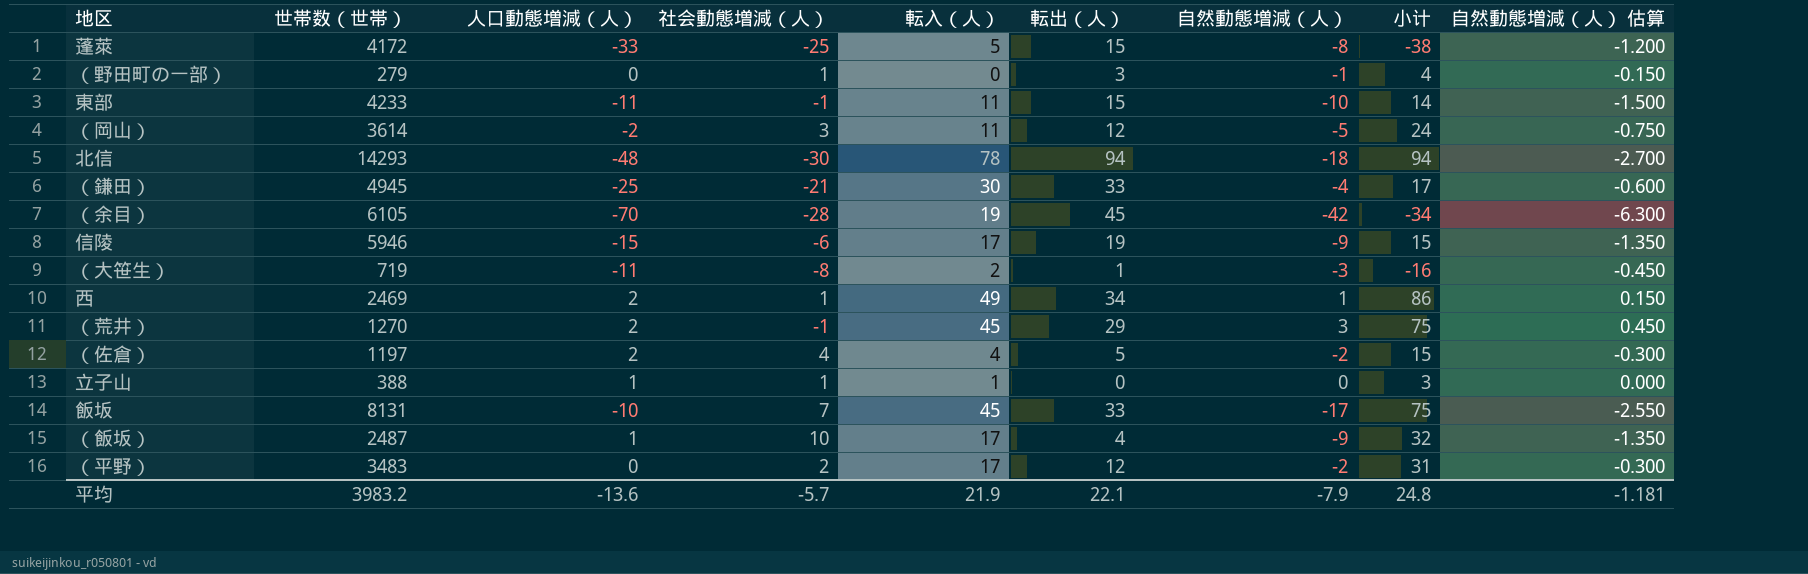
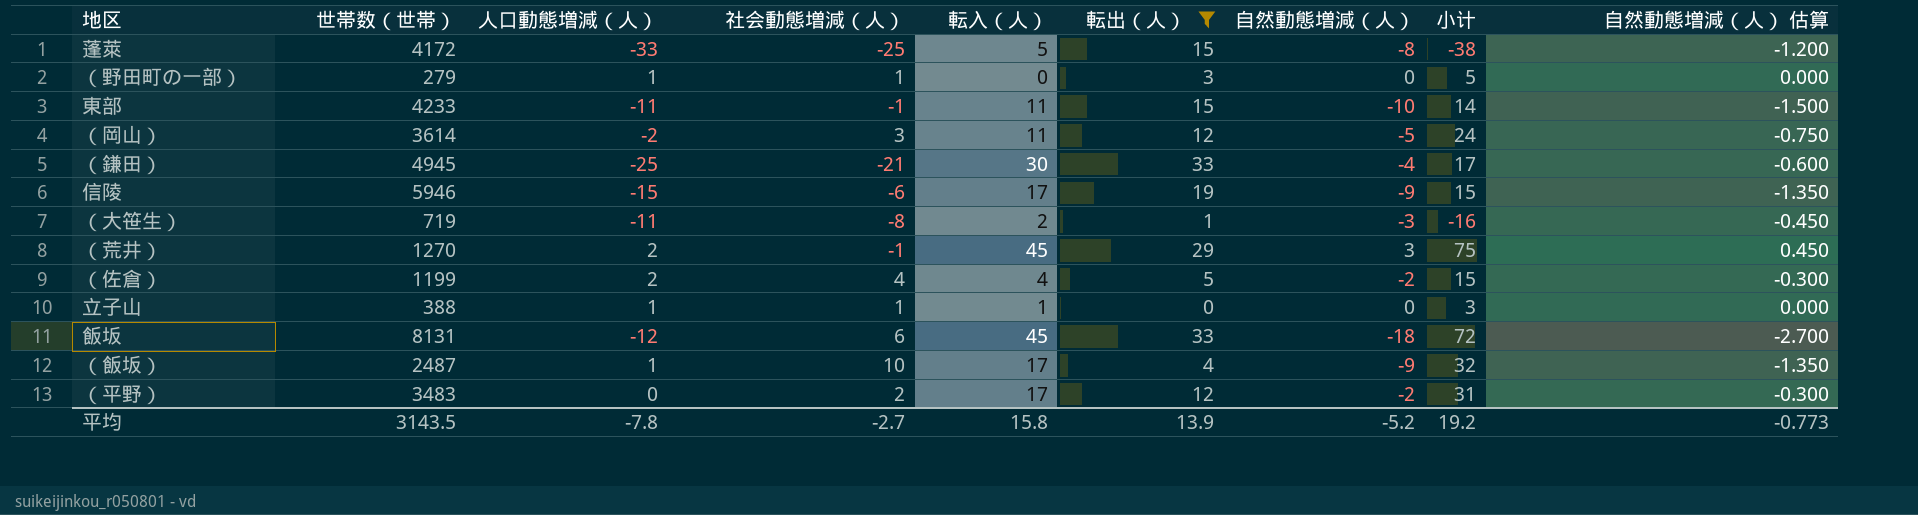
filter: none -> 転出（人） <= 33
（野田町の一部） | 人口動態増減（人）: 0 -> 1
（野田町の一部） | 自然動態増減（人）: -1 -> 0
（野田町の一部） | 小计: 4 -> 5
（野田町の一部） | 自然動態増減（人） 估算: -0.150 -> 0.000
（佐倉） | 世帯数（世帯）: 1197 -> 1199
飯坂 | 人口動態増減（人）: -10 -> -12
飯坂 | 社会動態増減（人）: 7 -> 6
飯坂 | 自然動態増減（人）: -17 -> -18
飯坂 | 小计: 75 -> 72
飯坂 | 自然動態増減（人） 估算: -2.550 -> -2.700
平均 | 世帯数（世帯）: 3983.2 -> 3143.5
平均 | 人口動態増減（人）: -13.6 -> -7.8
平均 | 社会動態増減（人）: -5.7 -> -2.7
平均 | 転入（人）: 21.9 -> 15.8
平均 | 転出（人）: 22.1 -> 13.9
平均 | 自然動態増減（人）: -7.9 -> -5.2
平均 | 小计: 24.8 -> 19.2
平均 | 自然動態増減（人） 估算: -1.181 -> -0.773

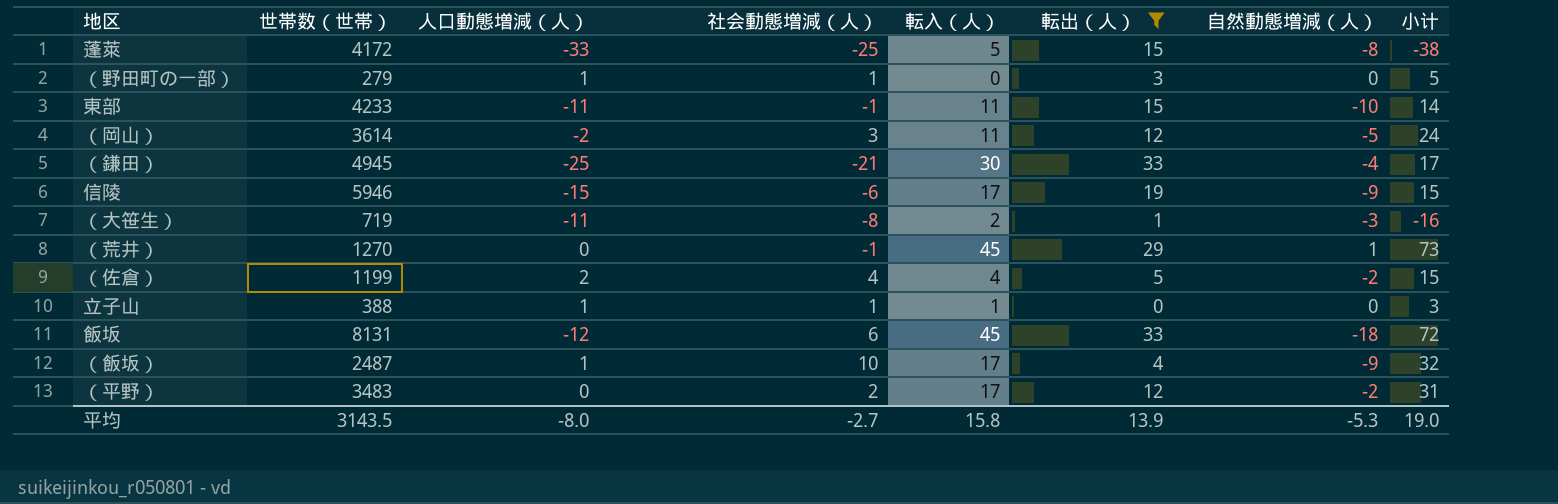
column 自然動態増減（人） 估算 | formula: [自然動態増減（人）] * 0.15 -> none
（荒井） | 人口動態増減（人）: 2 -> 0
（荒井） | 自然動態増減（人）: 3 -> 1
（荒井） | 小计: 75 -> 73
平均 | 人口動態増減（人）: -7.8 -> -8.0
平均 | 自然動態増減（人）: -5.2 -> -5.3
平均 | 小计: 19.2 -> 19.0

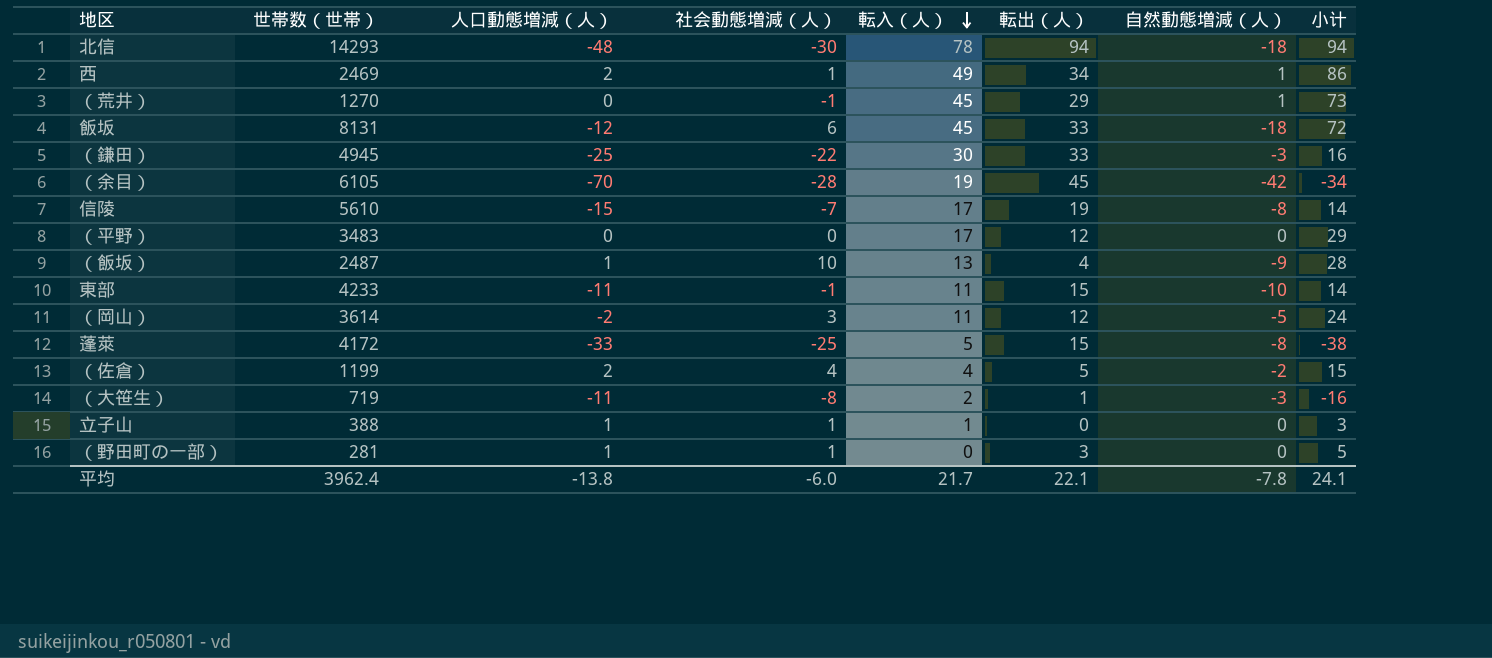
filter: 転出（人） <= 33 -> none
row order: none -> 転入（人） descending
（鎌田） | 社会動態増減（人）: -21 -> -22
（鎌田） | 自然動態増減（人）: -4 -> -3
（鎌田） | 小计: 17 -> 16
信陵 | 世帯数（世帯）: 5946 -> 5610
信陵 | 社会動態増減（人）: -6 -> -7
信陵 | 自然動態増減（人）: -9 -> -8
信陵 | 小计: 15 -> 14
（平野） | 社会動態増減（人）: 2 -> 0
（平野） | 自然動態増減（人）: -2 -> 0
（平野） | 小计: 31 -> 29
（飯坂） | 転入（人）: 17 -> 13
（飯坂） | 小计: 32 -> 28
（野田町の一部） | 世帯数（世帯）: 279 -> 281
平均 | 世帯数（世帯）: 3143.5 -> 3962.4
平均 | 人口動態増減（人）: -8.0 -> -13.8
平均 | 社会動態増減（人）: -2.7 -> -6.0
平均 | 転入（人）: 15.8 -> 21.7
平均 | 転出（人）: 13.9 -> 22.1
平均 | 自然動態増減（人）: -5.3 -> -7.8
平均 | 小计: 19.0 -> 24.1

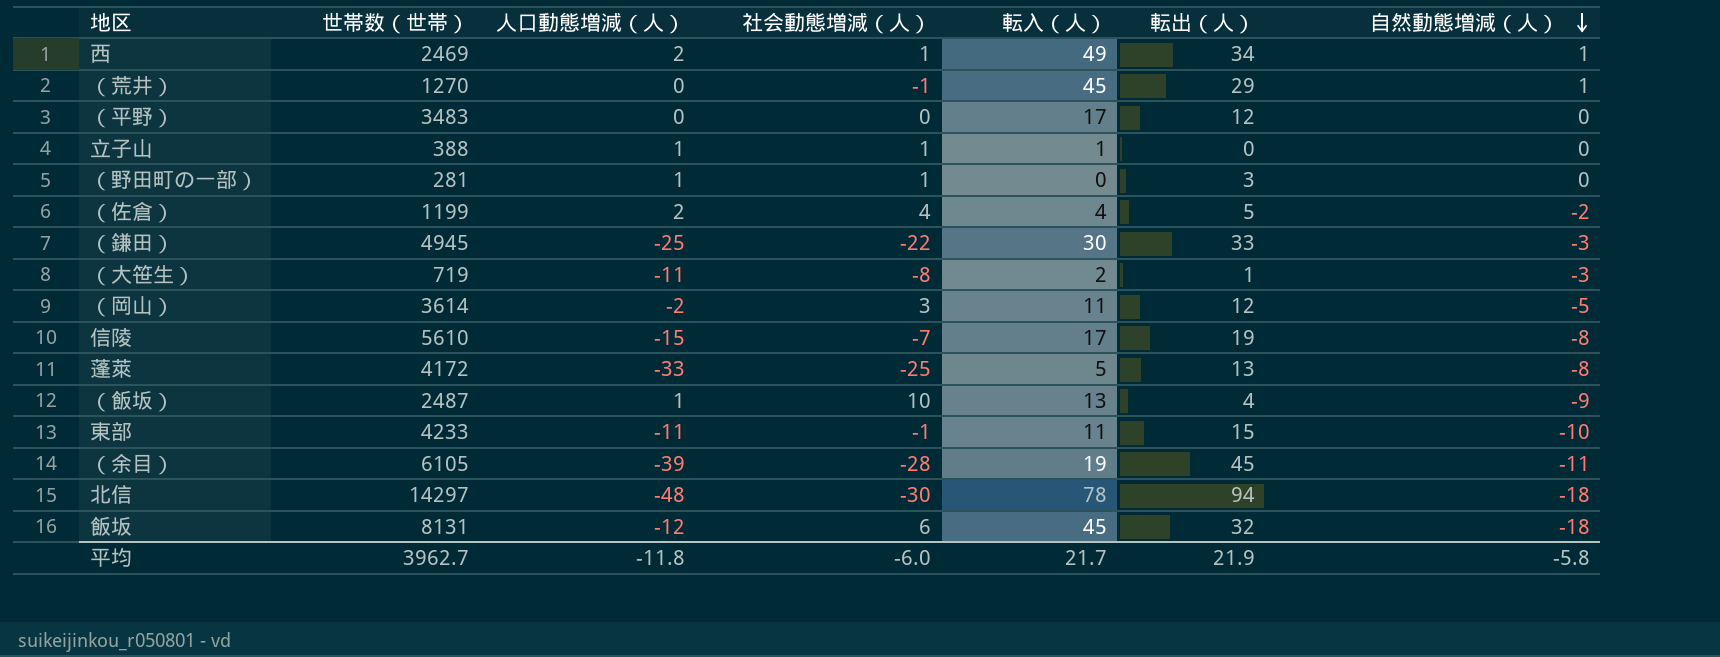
row order: 転入（人） descending -> 自然動態増減（人） descending
column 小计 | formula: [人口動態増減（人）] + [社会動態増減（人）] + [転入（人）] + [転出（人）] -> none
蓬萊 | 転出（人）: 15 -> 13
（余目） | 人口動態増減（人）: -70 -> -39
（余目） | 自然動態増減（人）: -42 -> -11
北信 | 世帯数（世帯）: 14293 -> 14297
飯坂 | 転出（人）: 33 -> 32
平均 | 世帯数（世帯）: 3962.4 -> 3962.7
平均 | 人口動態増減（人）: -13.8 -> -11.8
平均 | 転出（人）: 22.1 -> 21.9
平均 | 自然動態増減（人）: -7.8 -> -5.8

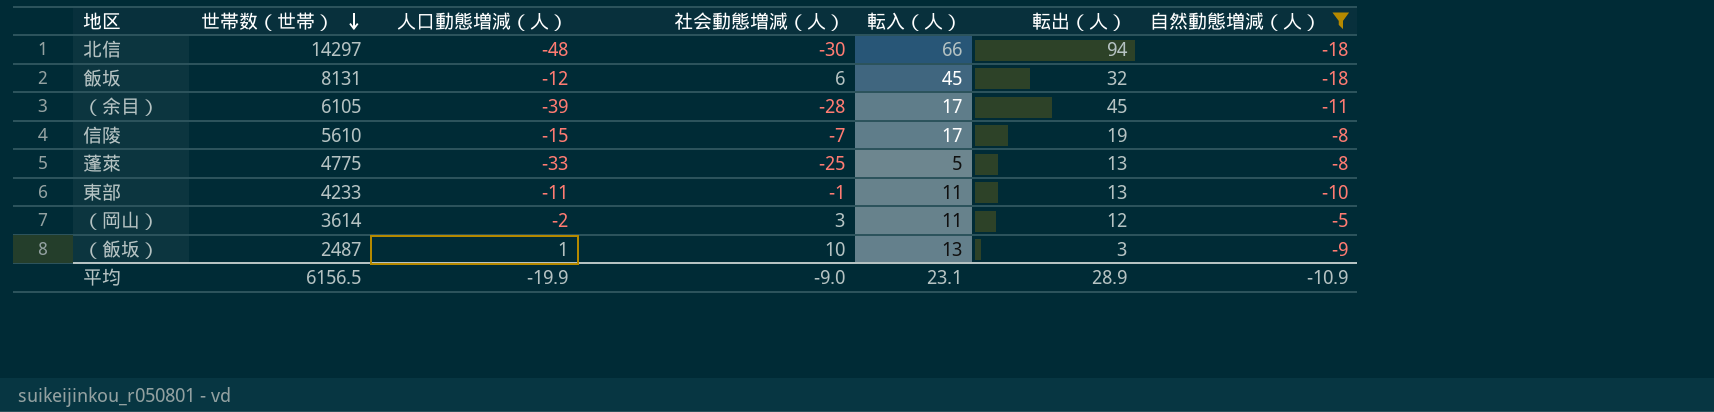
filter: none -> 自然動態増減（人） <= -5
row order: 自然動態増減（人） descending -> 世帯数（世帯） descending
北信 | 転入（人）: 78 -> 66
（余目） | 転入（人）: 19 -> 17
蓬萊 | 世帯数（世帯）: 4172 -> 4775
東部 | 転出（人）: 15 -> 13
（飯坂） | 転出（人）: 4 -> 3
平均 | 世帯数（世帯）: 3962.7 -> 6156.5
平均 | 人口動態増減（人）: -11.8 -> -19.9
平均 | 社会動態増減（人）: -6.0 -> -9.0
平均 | 転入（人）: 21.7 -> 23.1
平均 | 転出（人）: 21.9 -> 28.9
平均 | 自然動態増減（人）: -5.8 -> -10.9

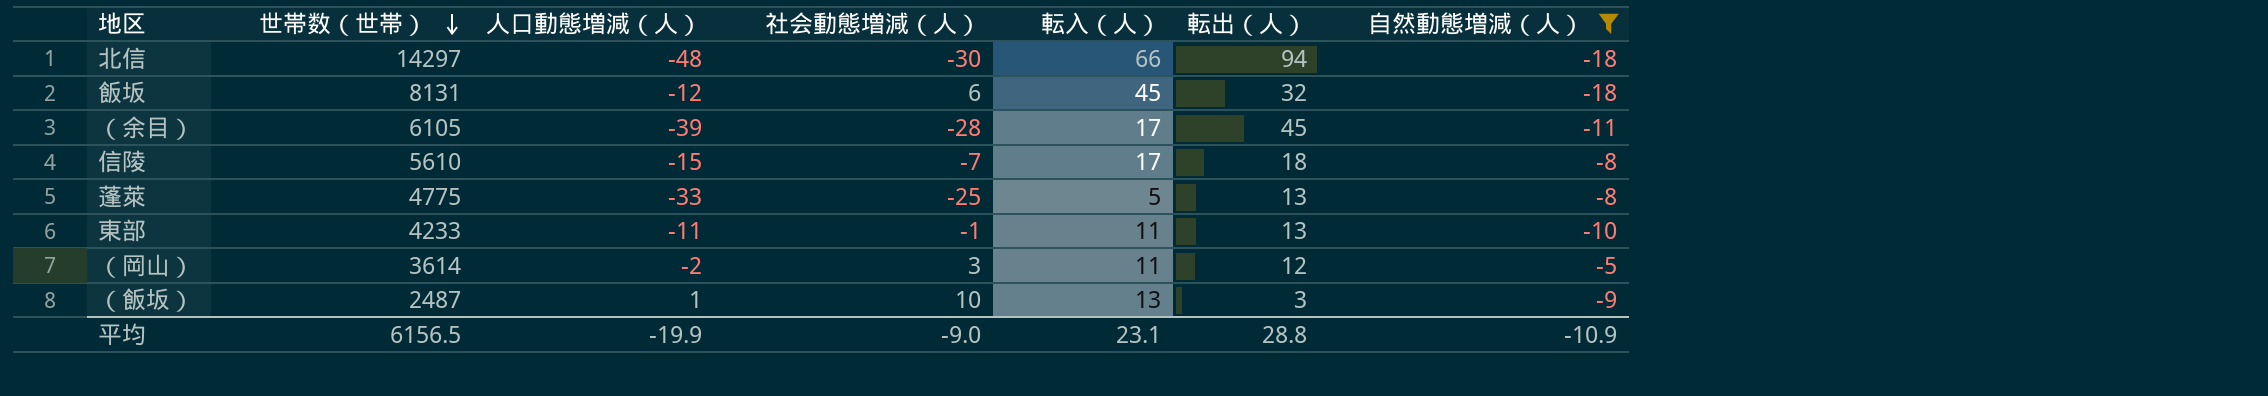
信陵 | 転出（人）: 19 -> 18
平均 | 転出（人）: 28.9 -> 28.8

